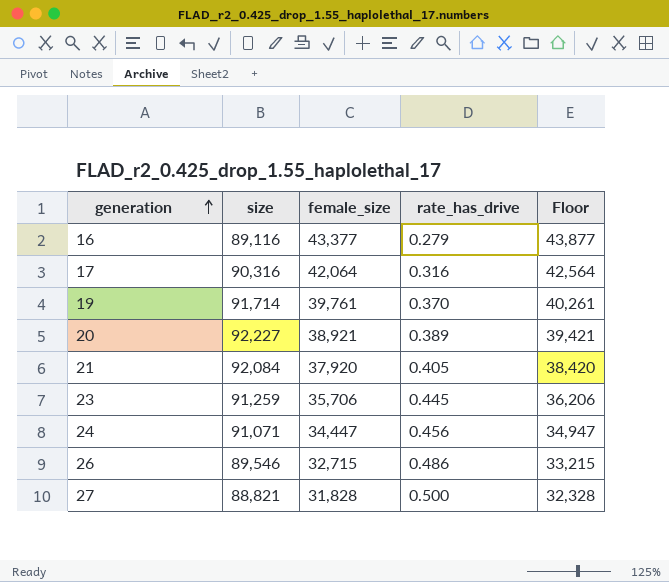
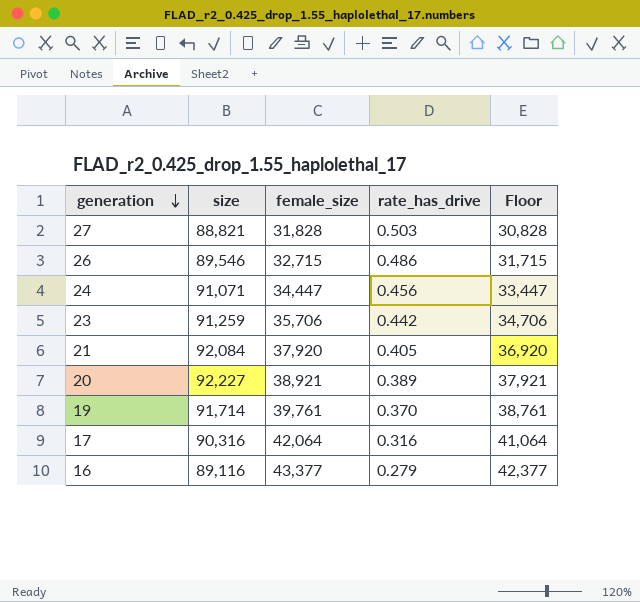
row order: generation ascending -> generation descending
column Floor | formula: [female_size] + 500 -> [female_size] - 1000
27 | rate_has_drive: 0.500 -> 0.503
23 | rate_has_drive: 0.445 -> 0.442

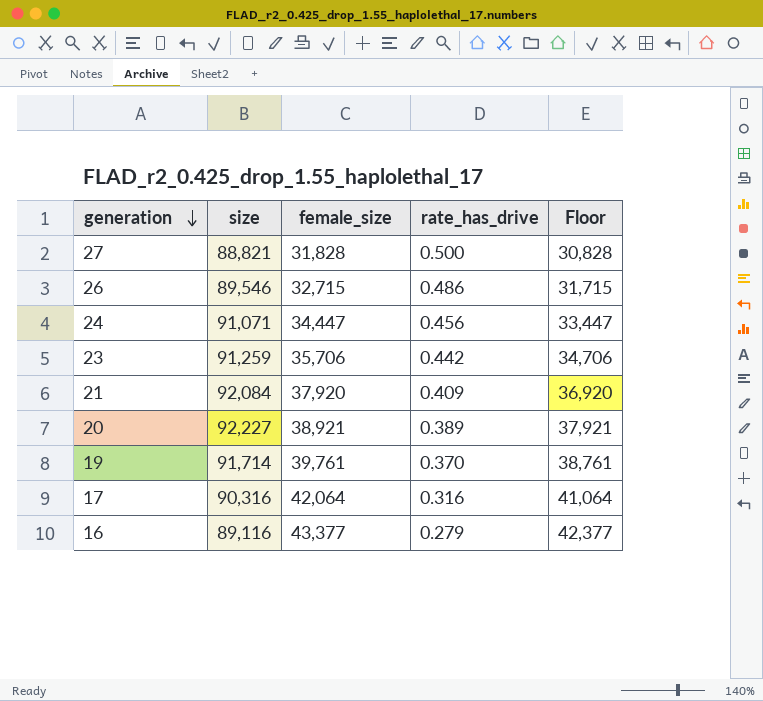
27 | rate_has_drive: 0.503 -> 0.500
21 | rate_has_drive: 0.405 -> 0.409

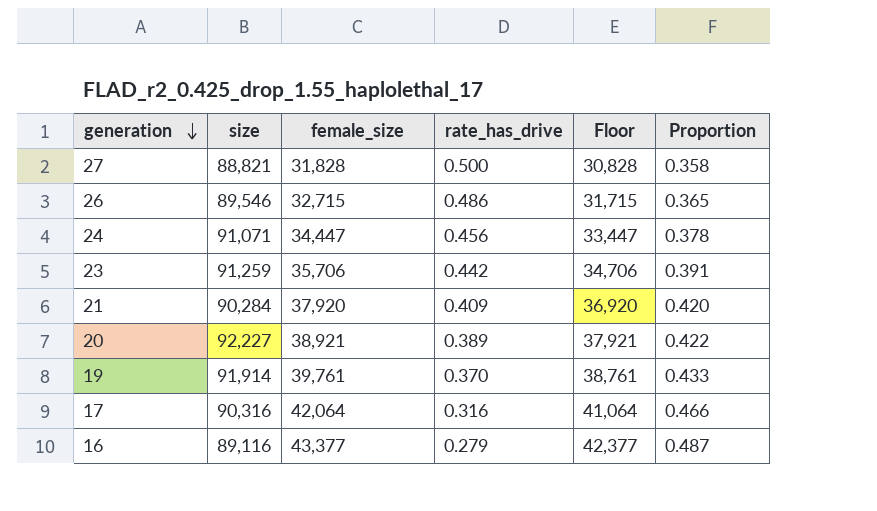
column Proportion | formula: none -> [female_size] / [size]
21 | size: 92,084 -> 90,284
19 | size: 91,714 -> 91,914

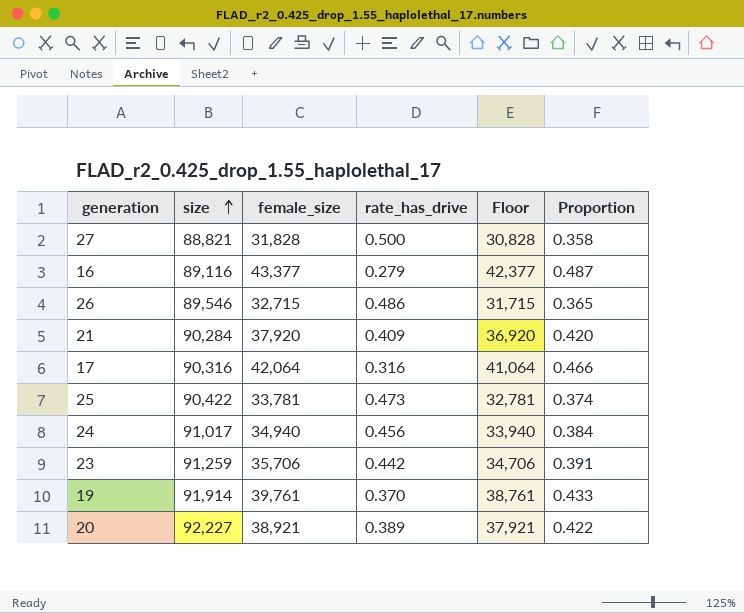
row order: generation descending -> size ascending
row 25: none -> 90,422 | 33,781 | 0.473 | 32,781 | 0.374
24 | size: 91,071 -> 91,017
24 | female_size: 34,447 -> 34,940
24 | Floor: 33,447 -> 33,940
24 | Proportion: 0.378 -> 0.384

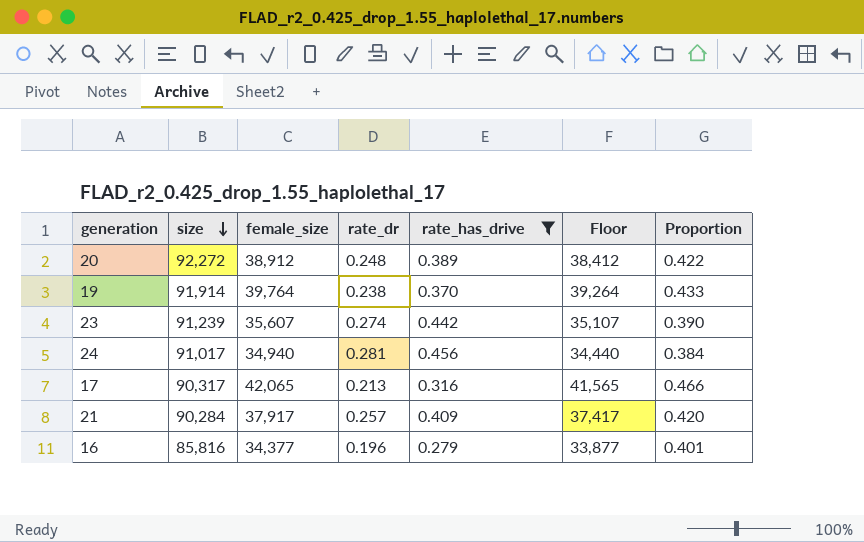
filter: none -> rate_has_drive <= 0.456
row order: size ascending -> size descending
column rate_dr | position: none -> 4
column Floor | formula: [female_size] - 1000 -> [female_size] - 500
20 | size: 92,227 -> 92,272
20 | female_size: 38,921 -> 38,912
19 | female_size: 39,761 -> 39,764
23 | size: 91,259 -> 91,239
23 | female_size: 35,706 -> 35,607
23 | Proportion: 0.391 -> 0.390
17 | size: 90,316 -> 90,317
17 | female_size: 42,064 -> 42,065
21 | female_size: 37,920 -> 37,917
16 | size: 89,116 -> 85,816
16 | female_size: 43,377 -> 34,377
16 | Proportion: 0.487 -> 0.401

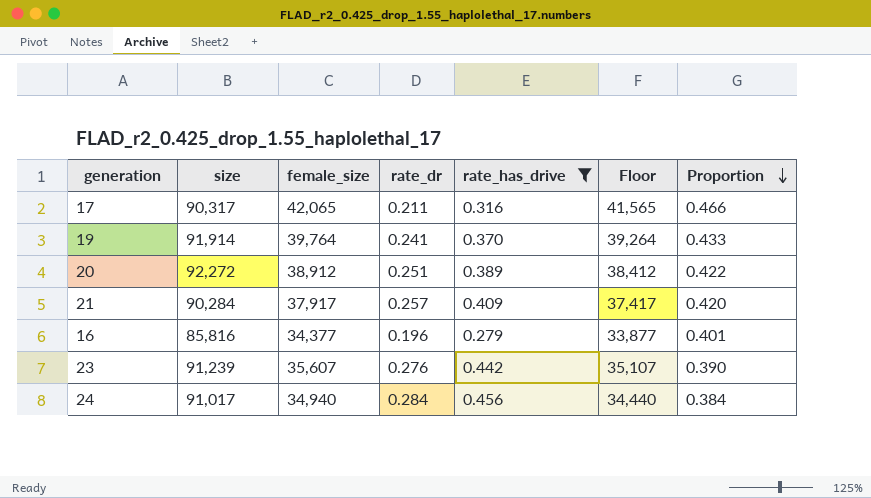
row order: size descending -> Proportion descending
17 | rate_dr: 0.213 -> 0.211
19 | rate_dr: 0.238 -> 0.241
20 | rate_dr: 0.248 -> 0.251
23 | rate_dr: 0.274 -> 0.276
24 | rate_dr: 0.281 -> 0.284

